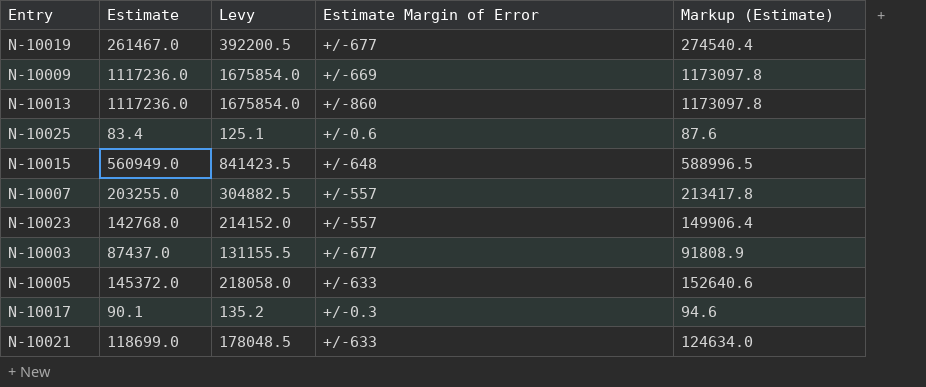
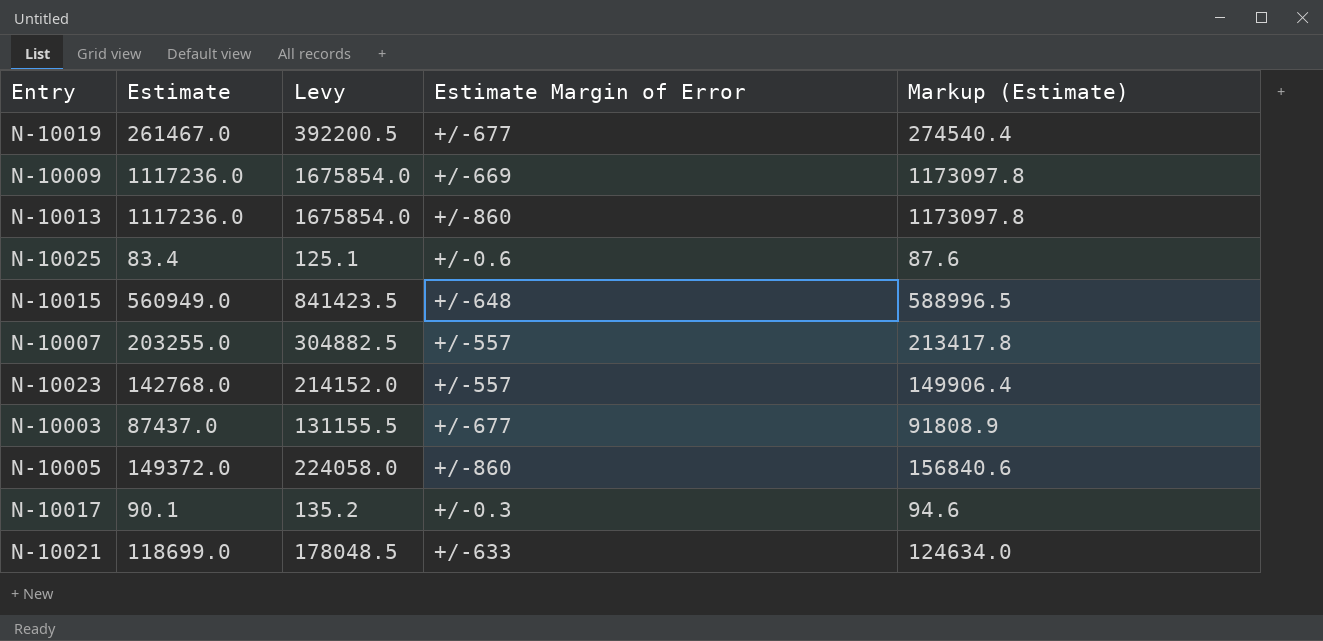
N-10005 | Estimate: 145372.0 -> 149372.0
N-10005 | Levy: 218058.0 -> 224058.0
N-10005 | Estimate Margin of Error: +/-633 -> +/-860
N-10005 | Markup (Estimate): 152640.6 -> 156840.6

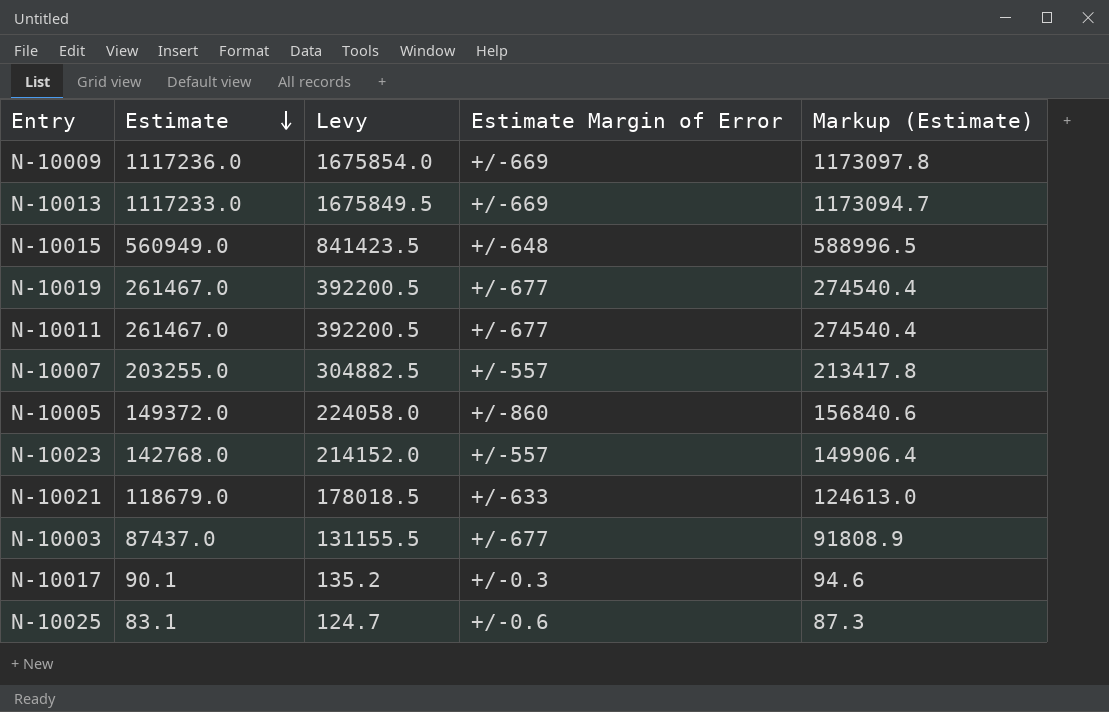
row order: none -> Estimate descending
N-10013 | Estimate: 1117236.0 -> 1117233.0
N-10013 | Levy: 1675854.0 -> 1675849.5
N-10013 | Estimate Margin of Error: +/-860 -> +/-669
N-10013 | Markup (Estimate): 1173097.8 -> 1173094.7
row N-10011: none -> 261467.0 | 392200.5 | +/-677 | 274540.4
N-10021 | Estimate: 118699.0 -> 118679.0
N-10021 | Levy: 178048.5 -> 178018.5
N-10021 | Markup (Estimate): 124634.0 -> 124613.0
N-10025 | Estimate: 83.4 -> 83.1
N-10025 | Levy: 125.1 -> 124.7
N-10025 | Markup (Estimate): 87.6 -> 87.3

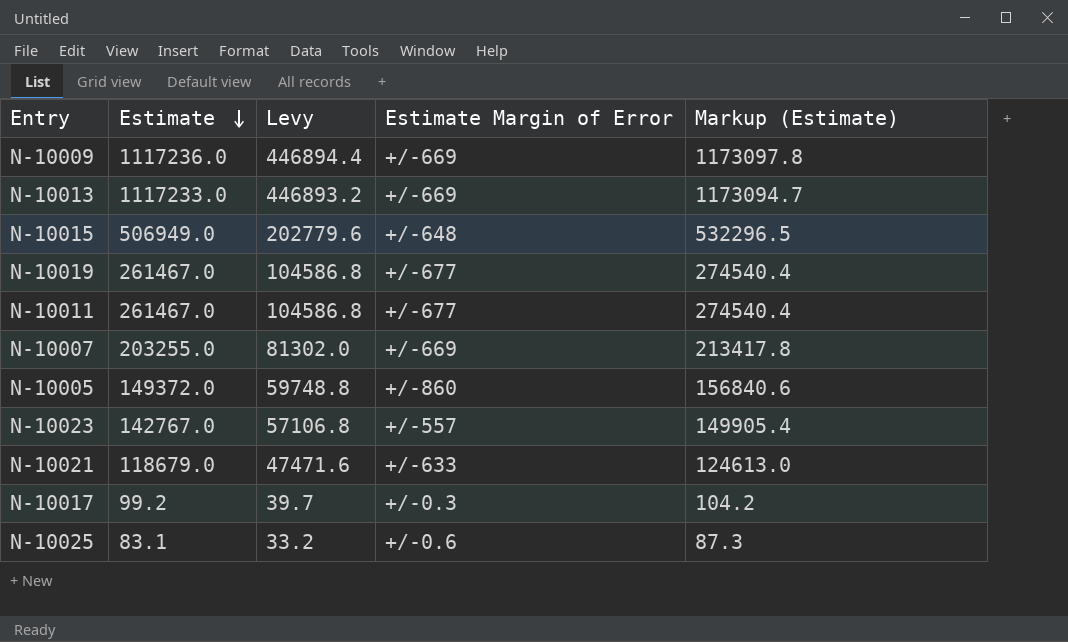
column Levy | formula: [Estimate] * 1.5 -> [Estimate] * 0.4
row N-10003: 87437.0 | 131155.5 | +/-677 | 91808.9 -> none
N-10015 | Estimate: 560949.0 -> 506949.0
N-10015 | Markup (Estimate): 588996.5 -> 532296.5
N-10007 | Estimate Margin of Error: +/-557 -> +/-669
N-10023 | Estimate: 142768.0 -> 142767.0
N-10023 | Markup (Estimate): 149906.4 -> 149905.4
N-10017 | Estimate: 90.1 -> 99.2
N-10017 | Markup (Estimate): 94.6 -> 104.2

